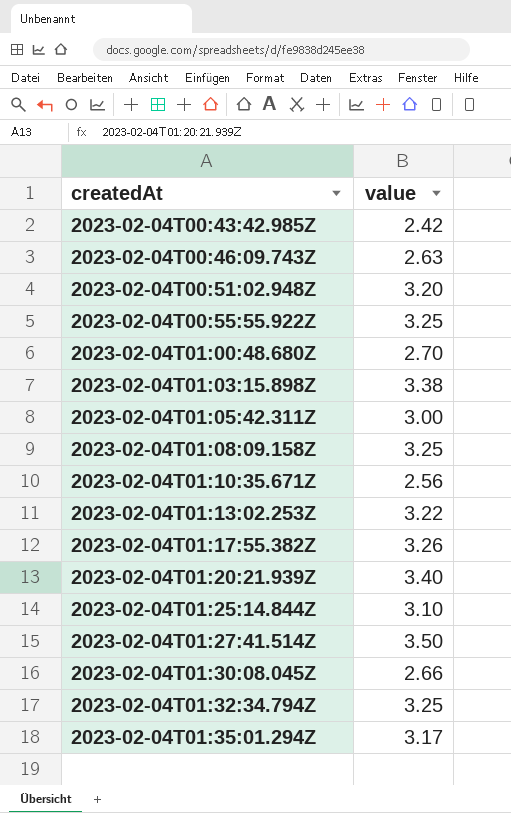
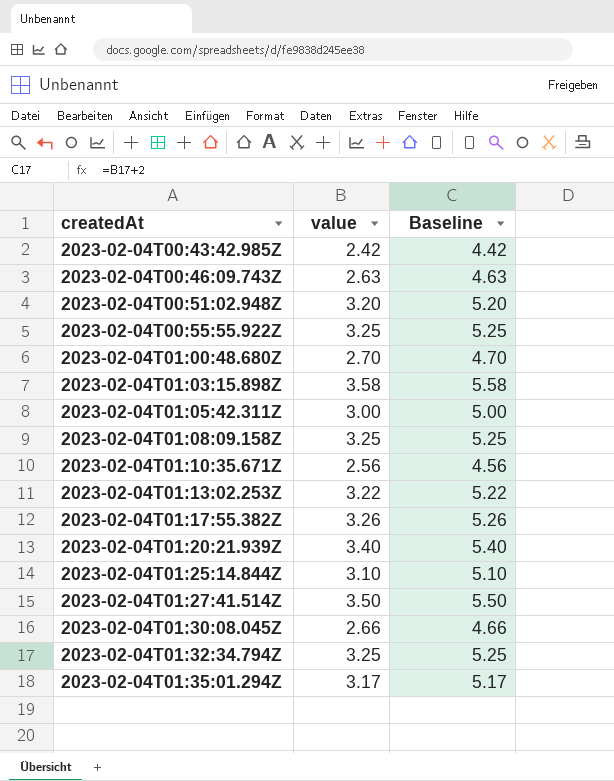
column Baseline | formula: none -> [value] + 2
2023-02-04T01:03:15.898Z | value: 3.38 -> 3.58

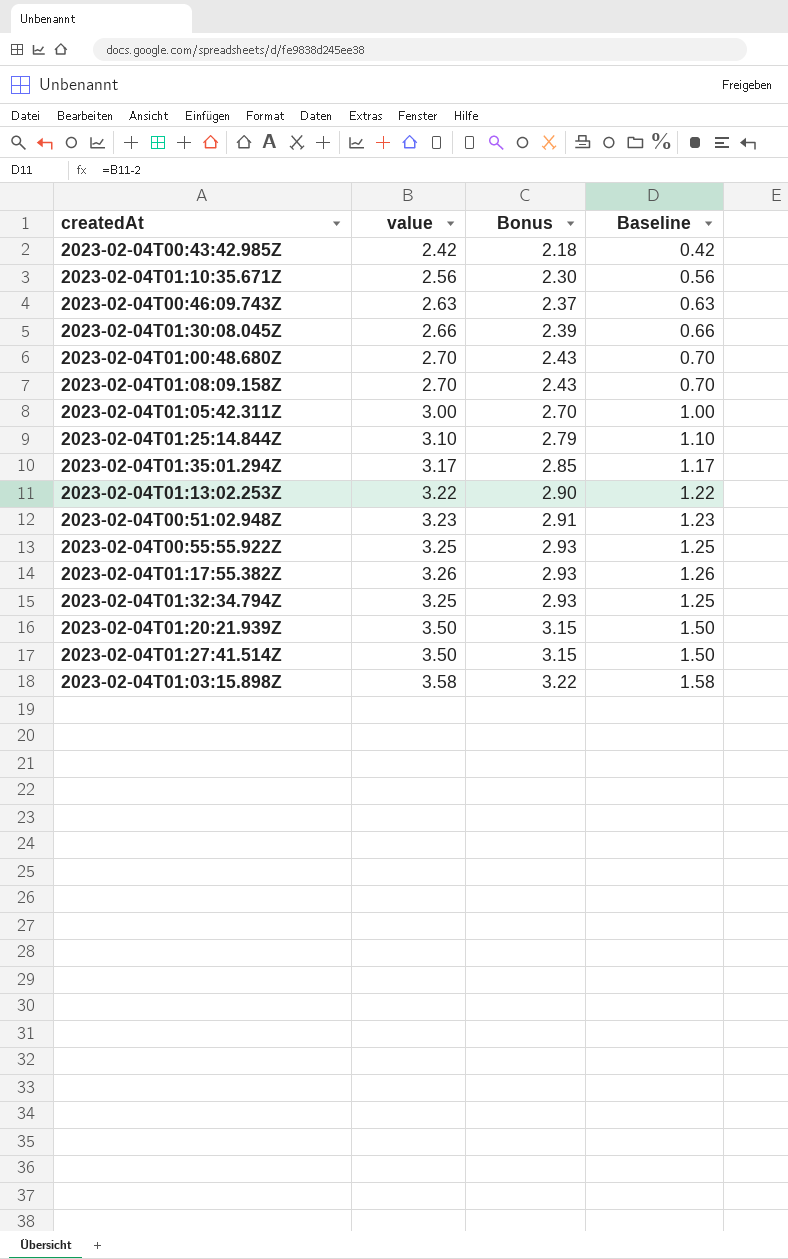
row order: createdAt ascending -> Bonus ascending
column Bonus | formula: none -> [value] * 0.9
column Baseline | formula: [value] + 2 -> [value] - 2
2023-02-04T01:08:09.158Z | value: 3.25 -> 2.70
2023-02-04T00:51:02.948Z | value: 3.20 -> 3.23
2023-02-04T01:20:21.939Z | value: 3.40 -> 3.50

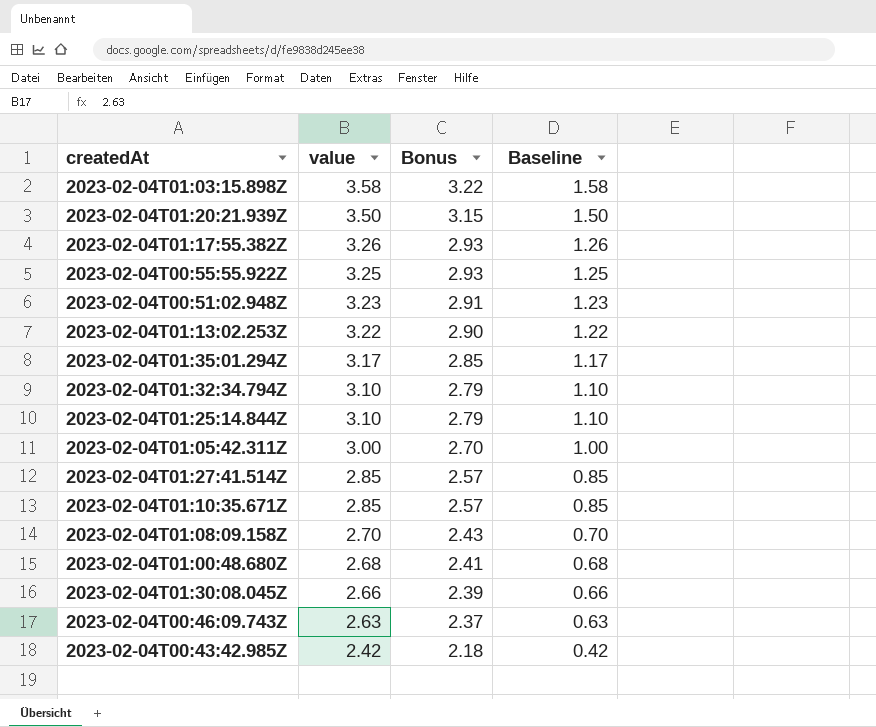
row order: Bonus ascending -> value descending
2023-02-04T01:32:34.794Z | value: 3.25 -> 3.10
2023-02-04T01:32:34.794Z | Bonus: 2.93 -> 2.79
2023-02-04T01:32:34.794Z | Baseline: 1.25 -> 1.10
2023-02-04T01:27:41.514Z | value: 3.50 -> 2.85
2023-02-04T01:27:41.514Z | Bonus: 3.15 -> 2.57
2023-02-04T01:27:41.514Z | Baseline: 1.50 -> 0.85
2023-02-04T01:10:35.671Z | value: 2.56 -> 2.85
2023-02-04T01:10:35.671Z | Bonus: 2.30 -> 2.57
2023-02-04T01:10:35.671Z | Baseline: 0.56 -> 0.85
2023-02-04T01:00:48.680Z | value: 2.70 -> 2.68
2023-02-04T01:00:48.680Z | Bonus: 2.43 -> 2.41
2023-02-04T01:00:48.680Z | Baseline: 0.70 -> 0.68

